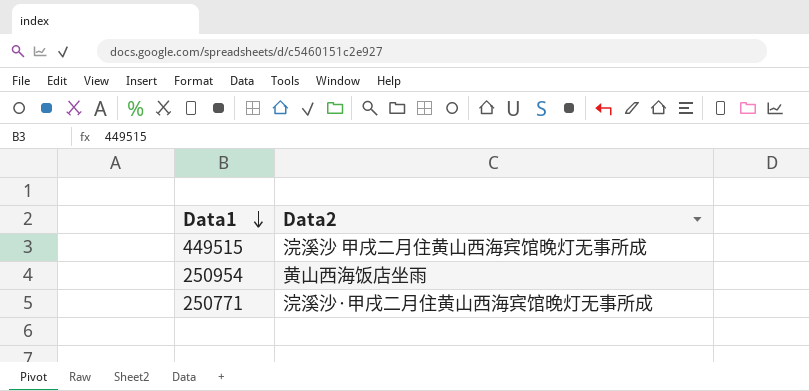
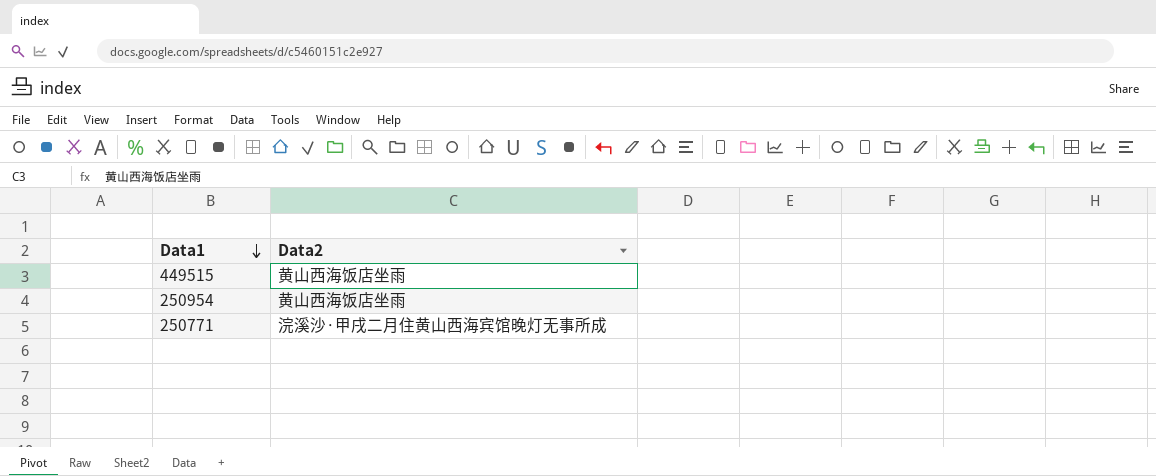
449515 | Data2: 浣溪沙 甲戌二月住黄山西海宾馆晚灯无事所成 -> 黄山西海饭店坐雨

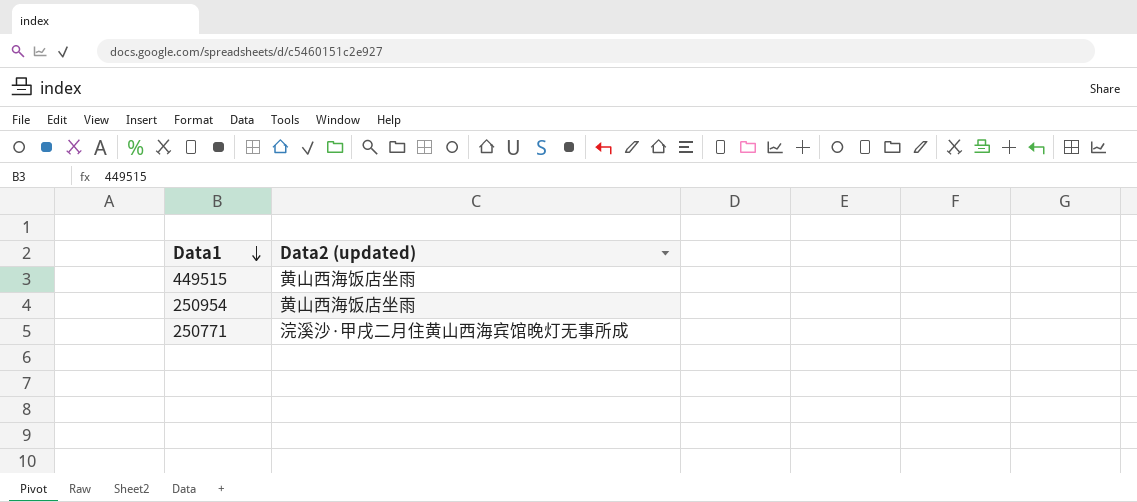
column name: Data2 -> Data2 (updated)

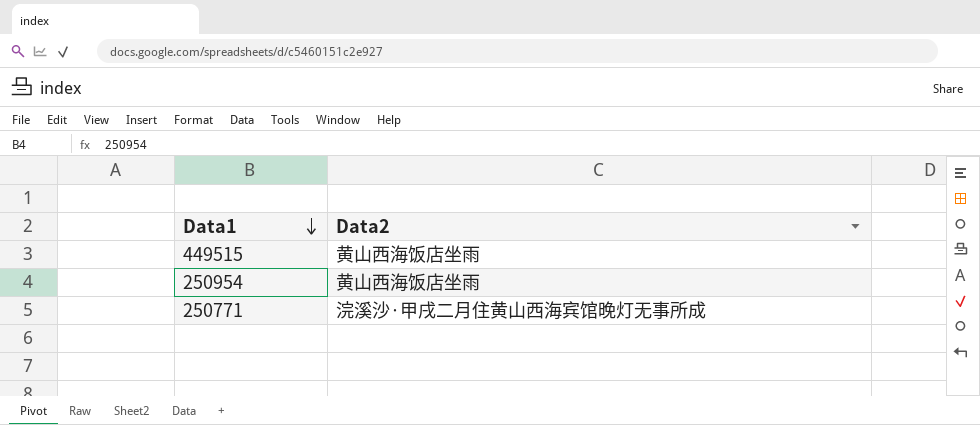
column name: Data2 (updated) -> Data2

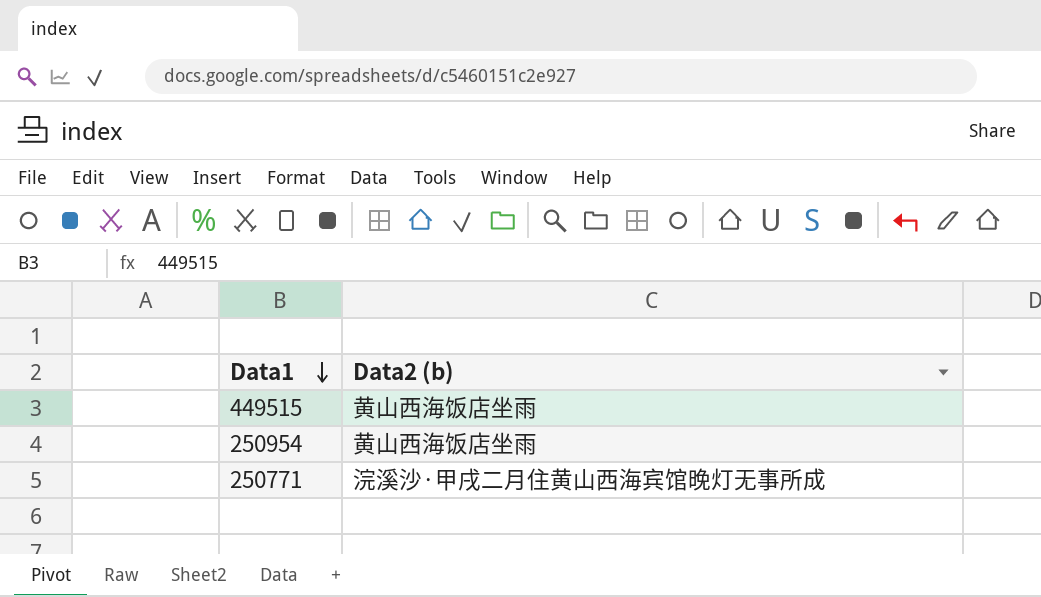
column name: Data2 -> Data2 (b)

